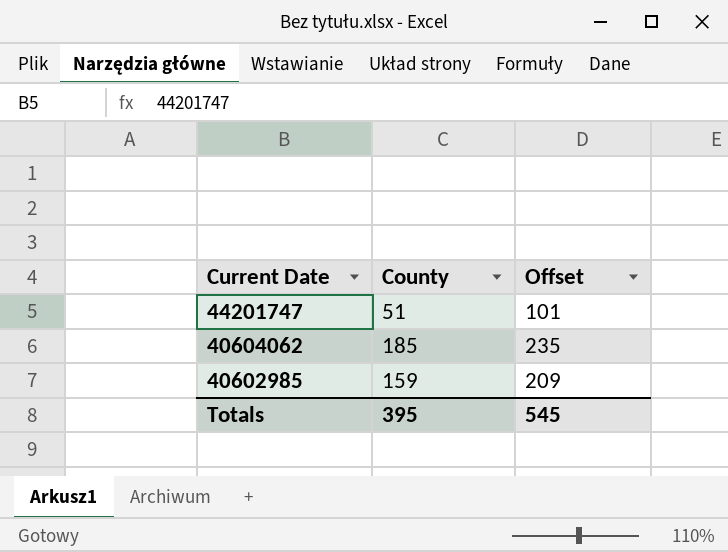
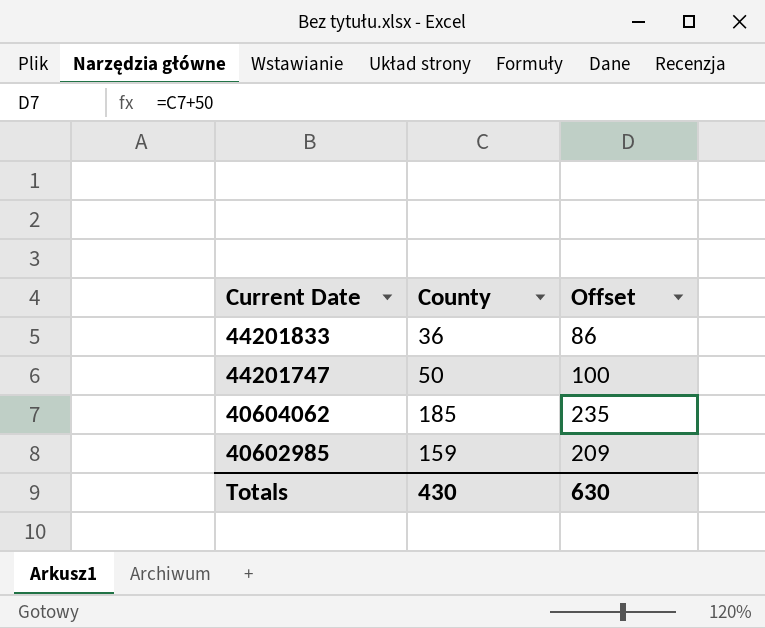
row 44201833: none -> 36 | 86
44201747 | County: 51 -> 50
44201747 | Offset: 101 -> 100
Totals | County: 395 -> 430
Totals | Offset: 545 -> 630

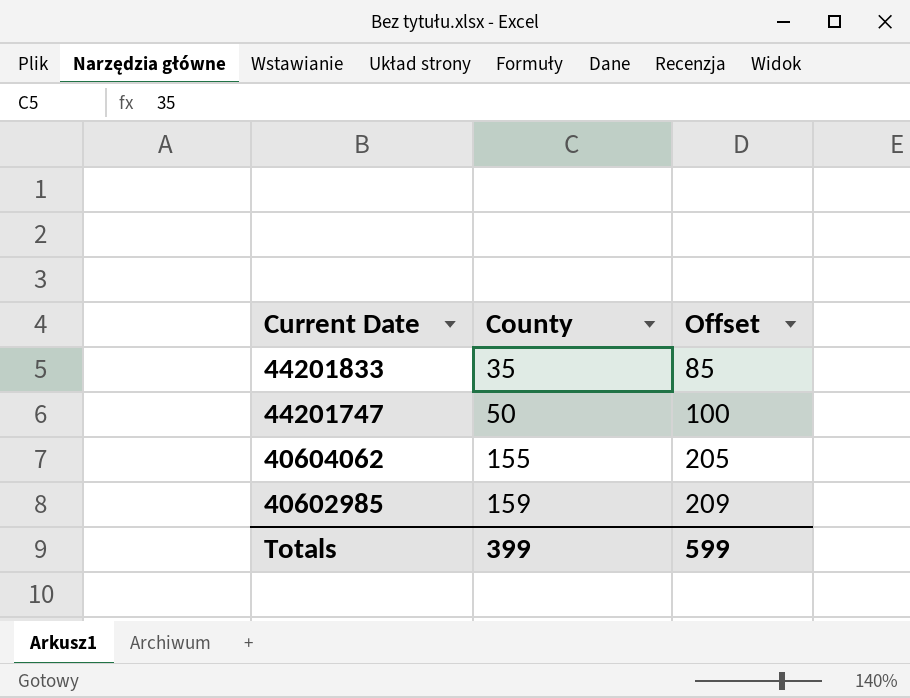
44201833 | County: 36 -> 35
44201833 | Offset: 86 -> 85
40604062 | County: 185 -> 155
40604062 | Offset: 235 -> 205
Totals | County: 430 -> 399
Totals | Offset: 630 -> 599

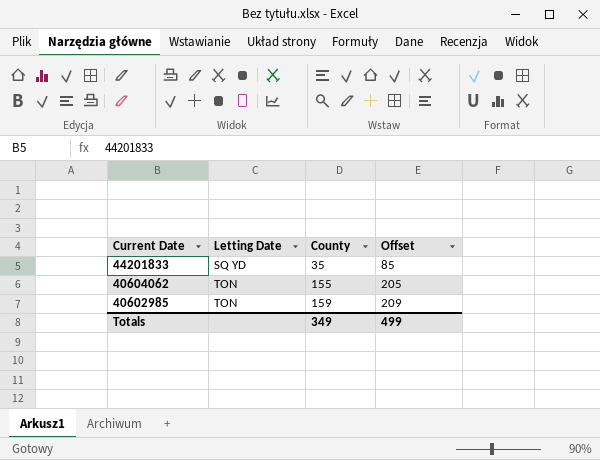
column Letting Date | position: none -> 2
row 44201747: 50 | 100 -> none
Totals | County: 399 -> 349
Totals | Offset: 599 -> 499

